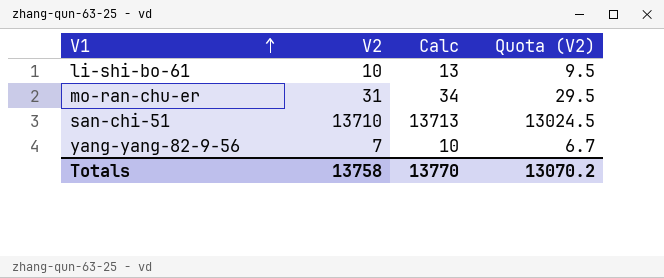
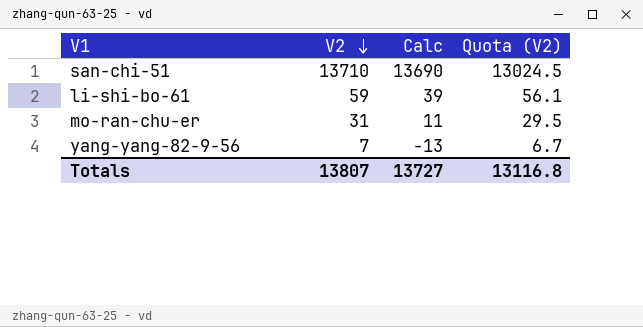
row order: V1 ascending -> V2 descending
column Calc | formula: [V2] + 3 -> [V2] - 20
li-shi-bo-61 | V2: 10 -> 59
li-shi-bo-61 | Quota (V2): 9.5 -> 56.1
Totals | V2: 13758 -> 13807
Totals | Calc: 13770 -> 13727
Totals | Quota (V2): 13070.2 -> 13116.8

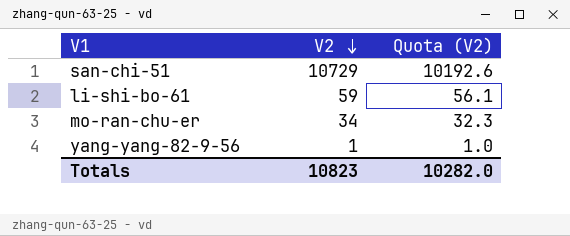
column Calc | formula: [V2] - 20 -> none
san-chi-51 | V2: 13710 -> 10729
san-chi-51 | Quota (V2): 13024.5 -> 10192.6
mo-ran-chu-er | V2: 31 -> 34
mo-ran-chu-er | Quota (V2): 29.5 -> 32.3
yang-yang-82-9-56 | V2: 7 -> 1
yang-yang-82-9-56 | Quota (V2): 6.7 -> 1.0
Totals | V2: 13807 -> 10823
Totals | Quota (V2): 13116.8 -> 10282.0

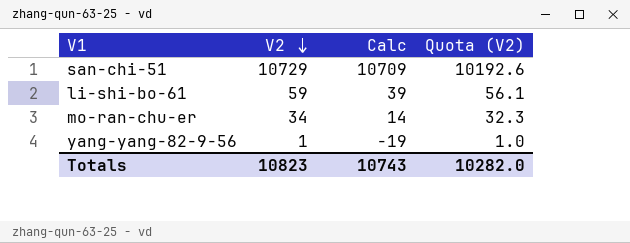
column Calc | formula: none -> [V2] - 20

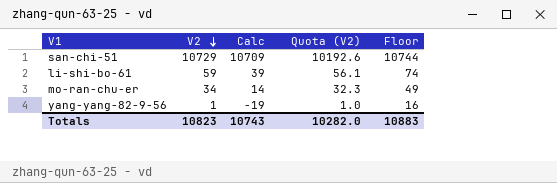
column Floor | formula: none -> [V2] + 15

